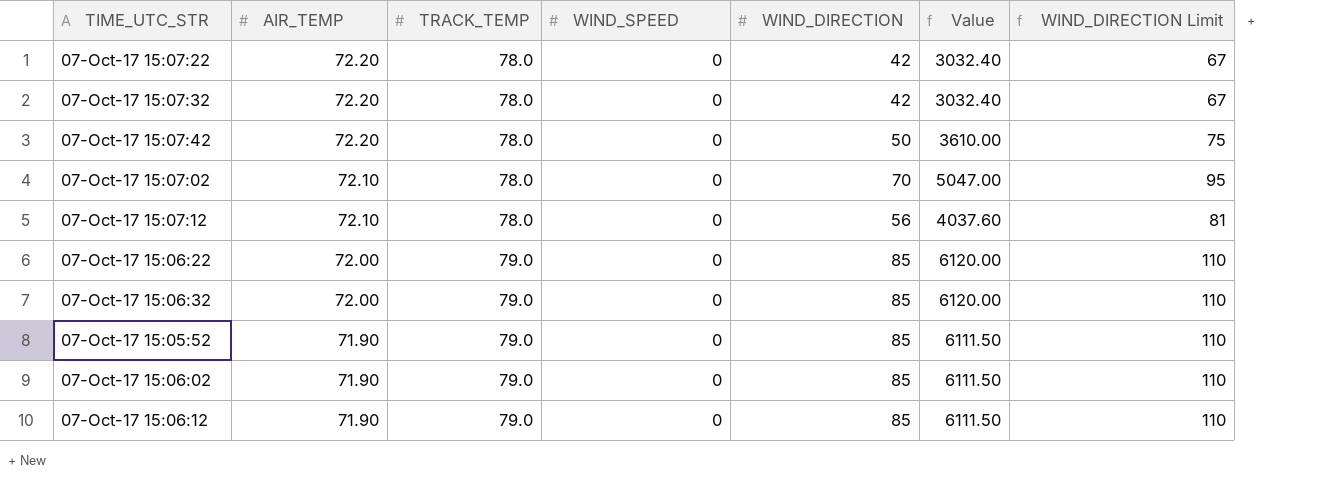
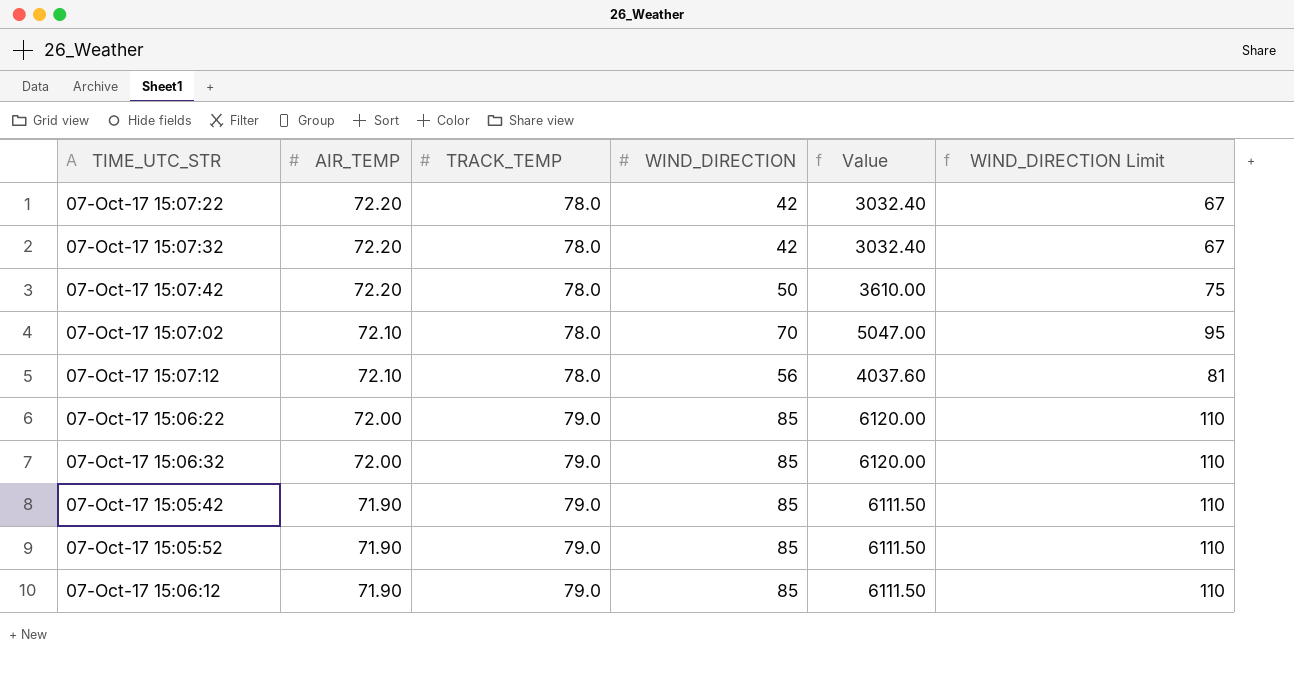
column WIND_SPEED | position: 4 -> none
row 07-Oct-17 15:06:02: 71.90 | 79.0 | 0 | 85 | 6111.50 | 110 -> none
row 07-Oct-17 15:05:42: none -> 71.90 | 79.0 | 85 | 6111.50 | 110

